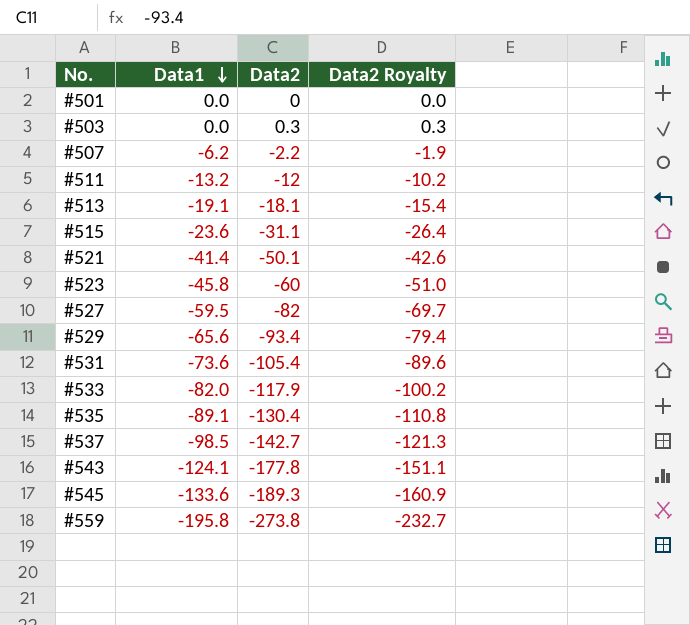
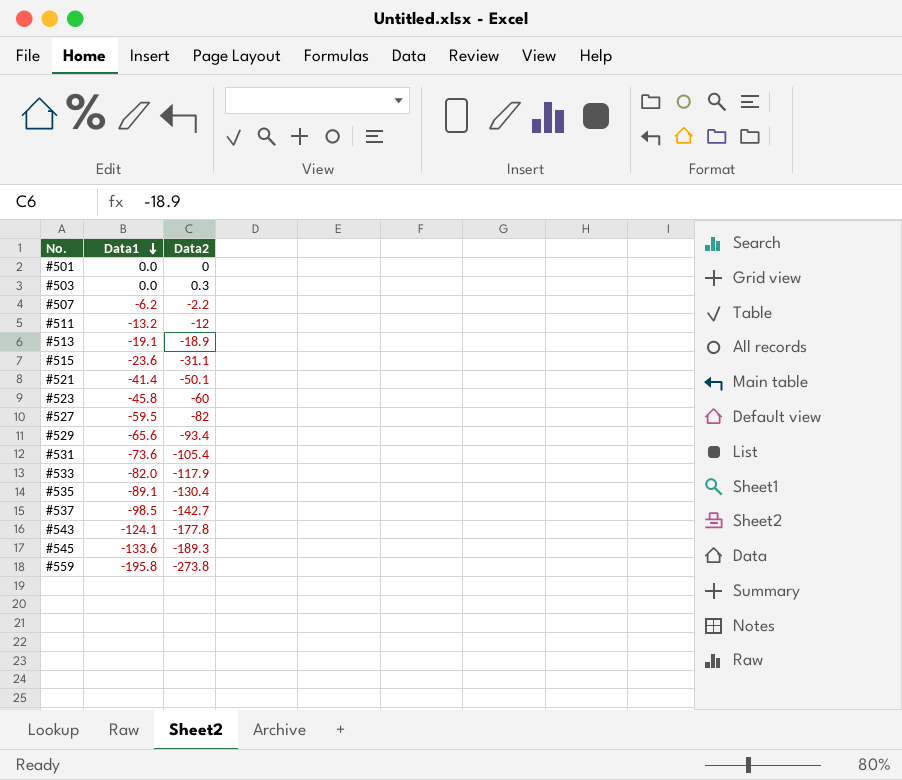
column Data2 Royalty | formula: [Data2] * 0.85 -> none
#513 | Data2: -18.1 -> -18.9

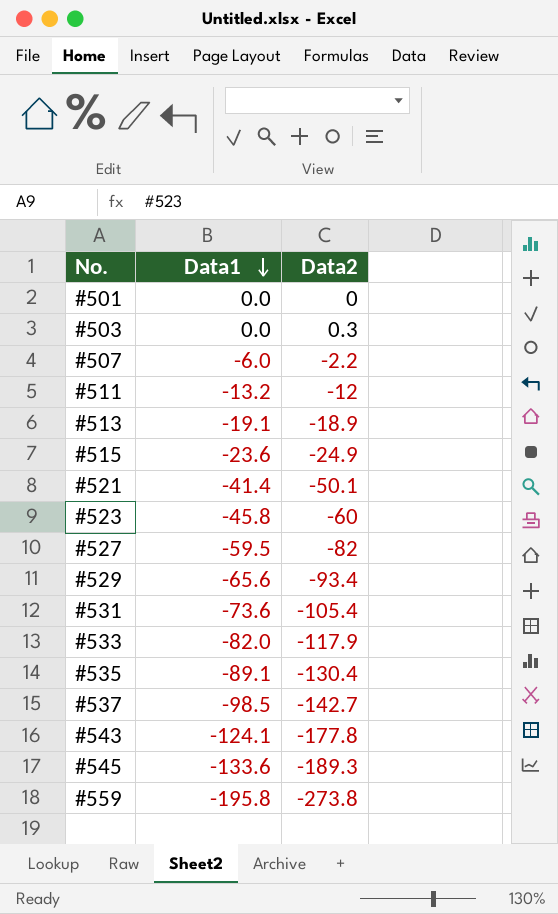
#507 | Data1: -6.2 -> -6.0
#515 | Data2: -31.1 -> -24.9

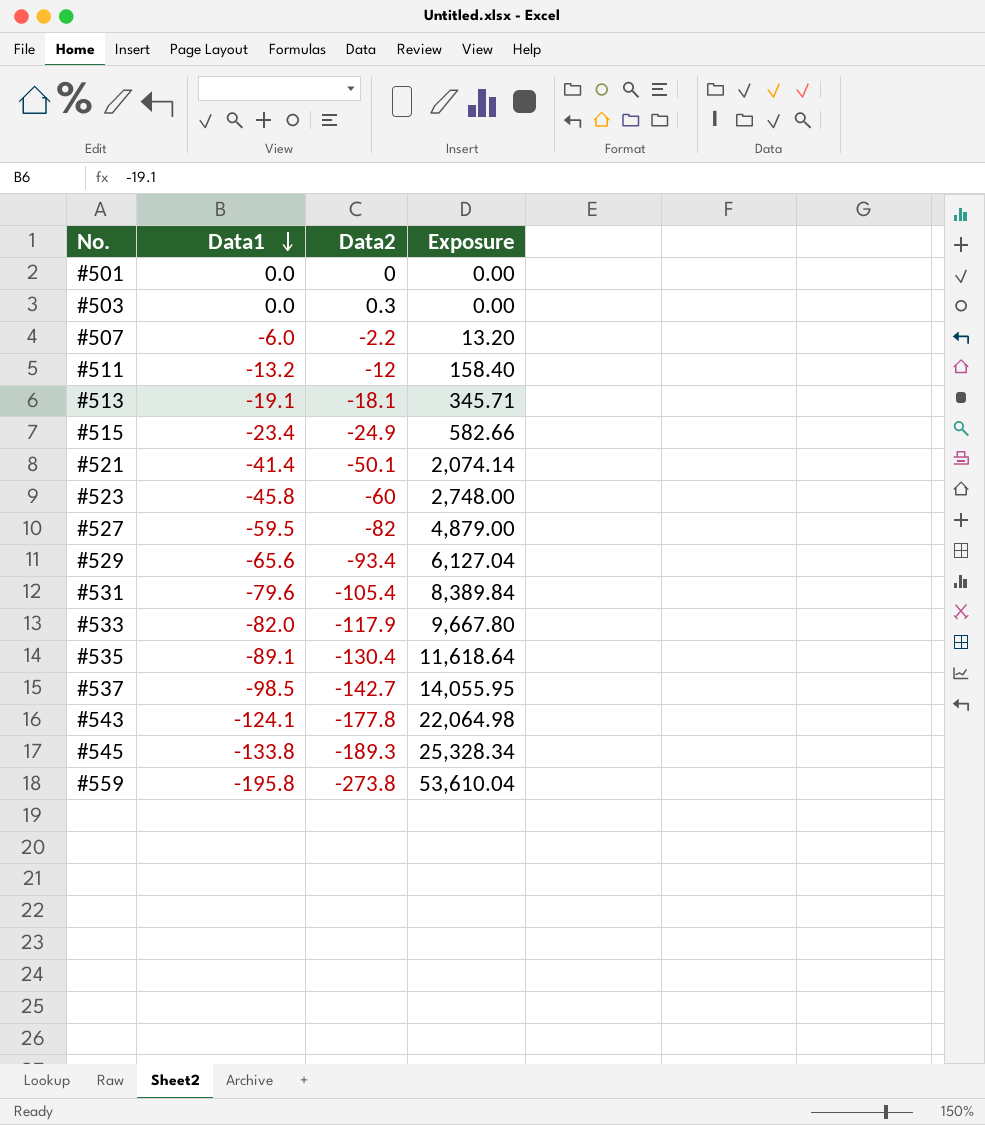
column Exposure | formula: none -> [Data1] * [Data2]
#513 | Data2: -18.9 -> -18.1
#515 | Data1: -23.6 -> -23.4
#531 | Data1: -73.6 -> -79.6
#545 | Data1: -133.6 -> -133.8

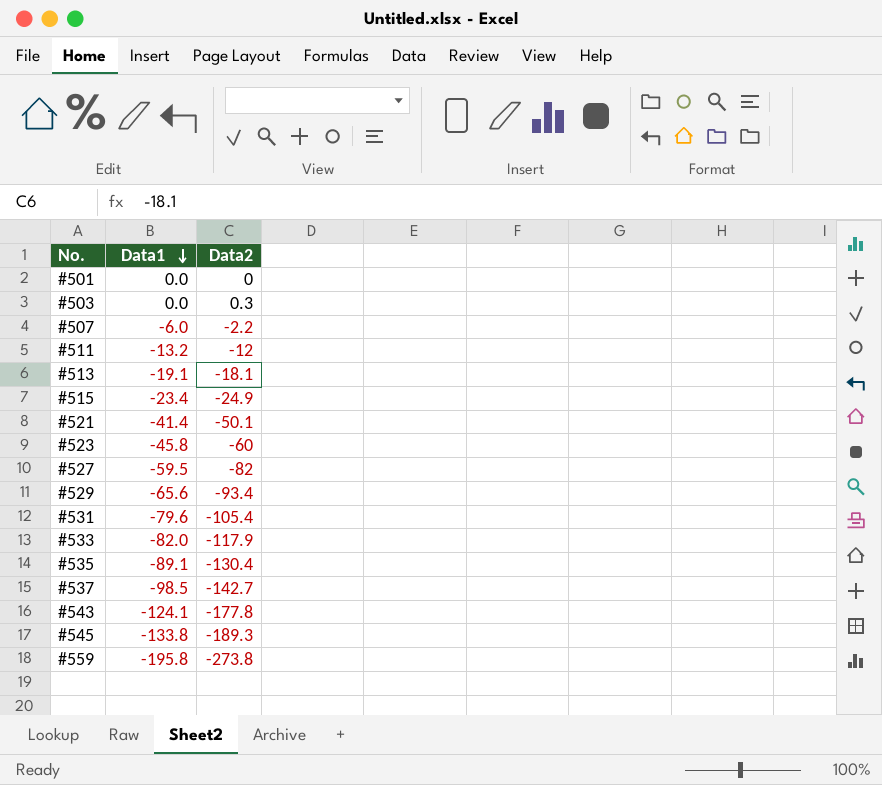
column Exposure | formula: [Data1] * [Data2] -> none

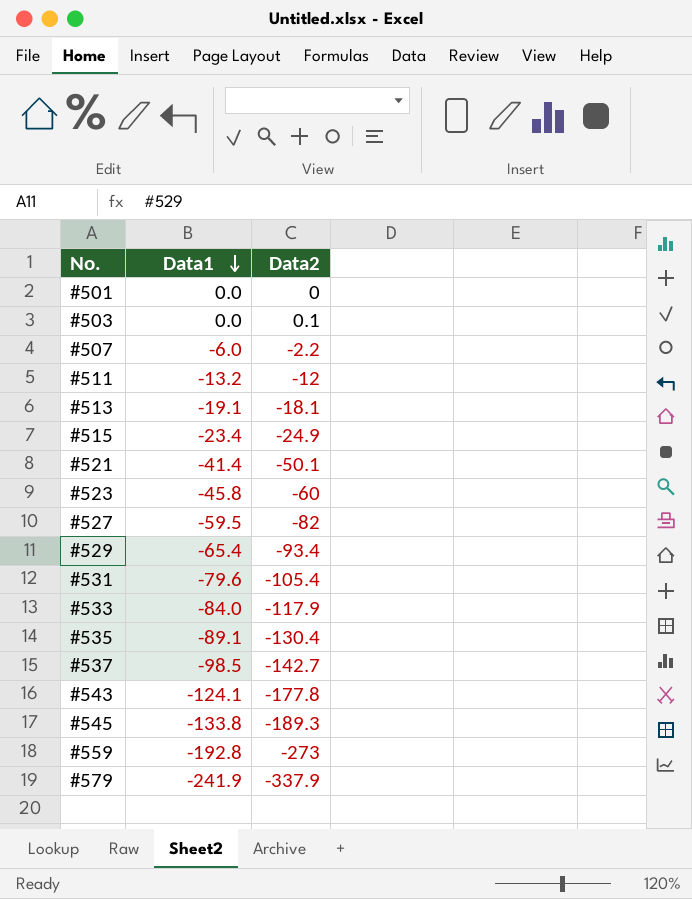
#503 | Data2: 0.3 -> 0.1
#529 | Data1: -65.6 -> -65.4
#533 | Data1: -82.0 -> -84.0
#559 | Data1: -195.8 -> -192.8
#559 | Data2: -273.8 -> -273
row #579: none -> -241.9 | -337.9

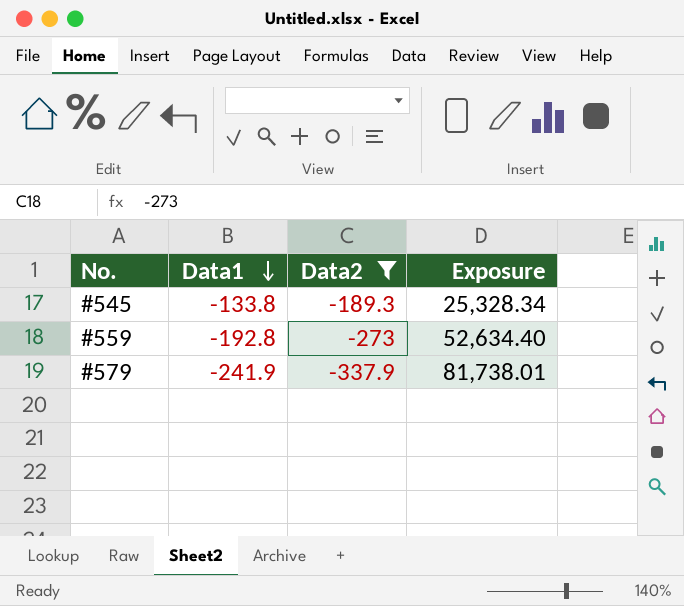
filter: none -> Data2 <= -189.3
column Exposure | formula: none -> [Data1] * [Data2]

